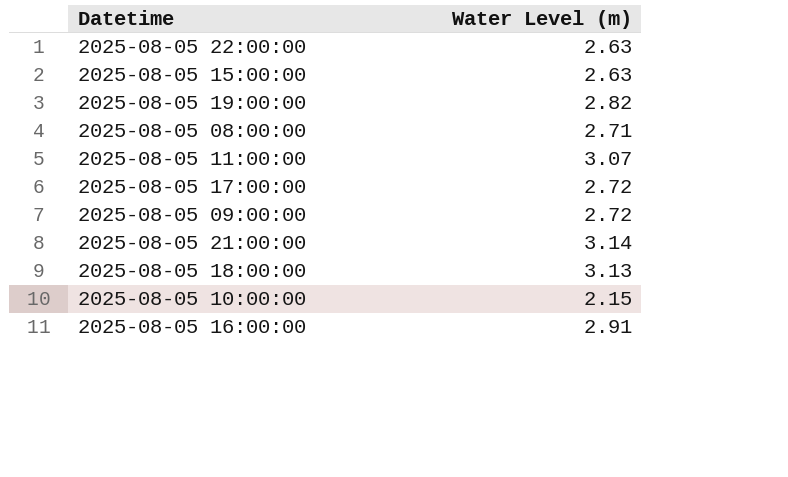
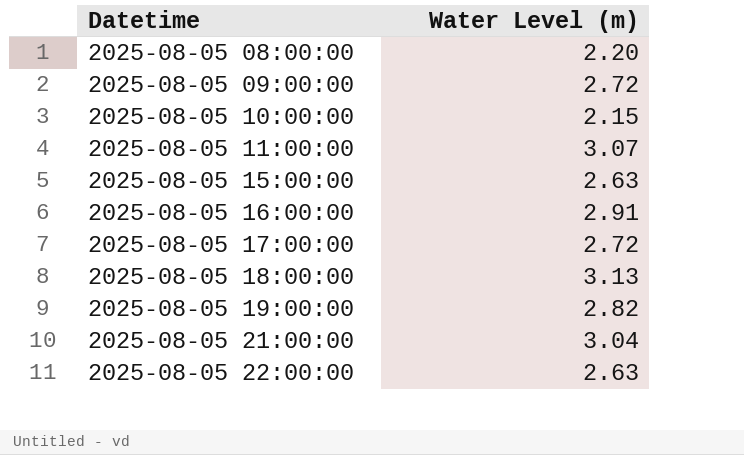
row order: none -> Datetime ascending
2025-08-05 08:00:00 | Water Level (m): 2.71 -> 2.20
2025-08-05 21:00:00 | Water Level (m): 3.14 -> 3.04

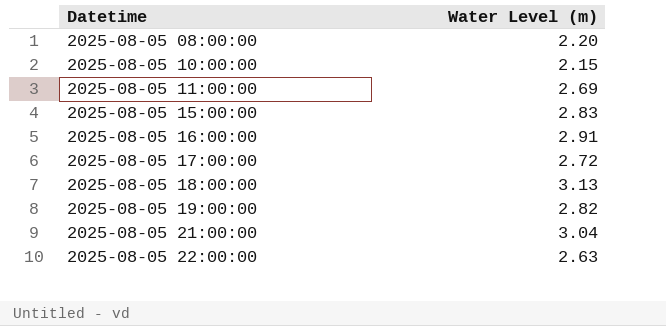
row 2025-08-05 09:00:00: 2.72 -> none
2025-08-05 11:00:00 | Water Level (m): 3.07 -> 2.69
2025-08-05 15:00:00 | Water Level (m): 2.63 -> 2.83

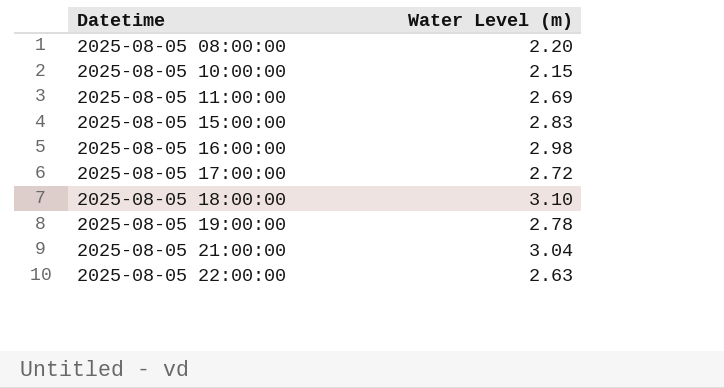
2025-08-05 16:00:00 | Water Level (m): 2.91 -> 2.98
2025-08-05 18:00:00 | Water Level (m): 3.13 -> 3.10
2025-08-05 19:00:00 | Water Level (m): 2.82 -> 2.78

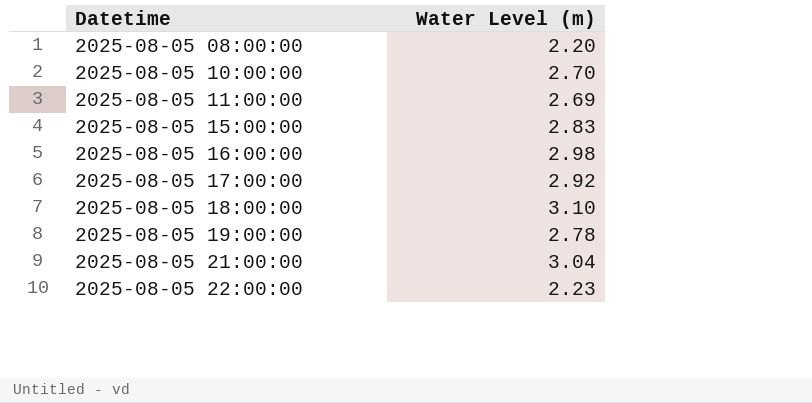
2025-08-05 10:00:00 | Water Level (m): 2.15 -> 2.70
2025-08-05 17:00:00 | Water Level (m): 2.72 -> 2.92
2025-08-05 22:00:00 | Water Level (m): 2.63 -> 2.23

